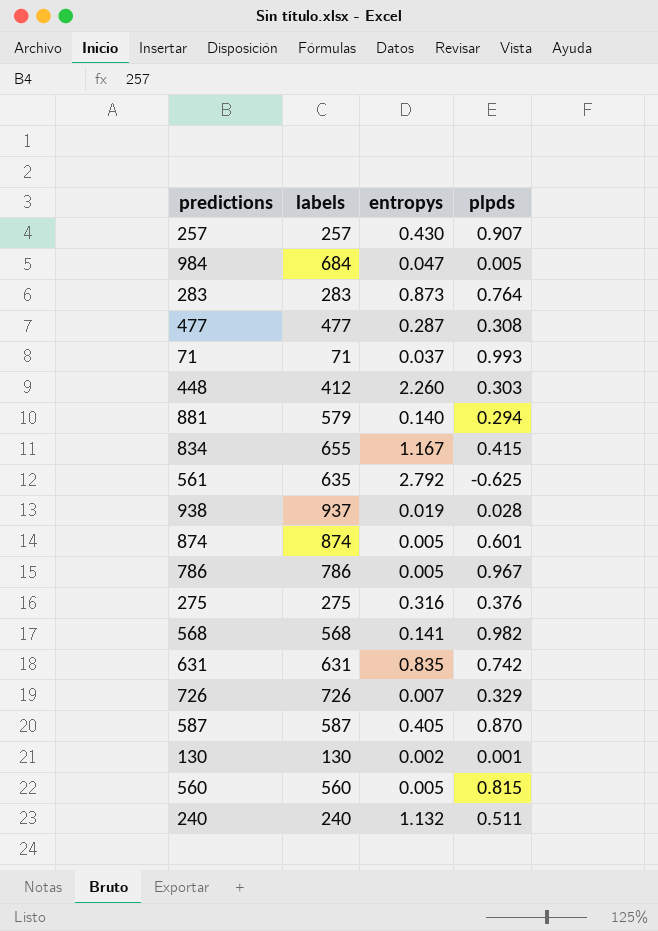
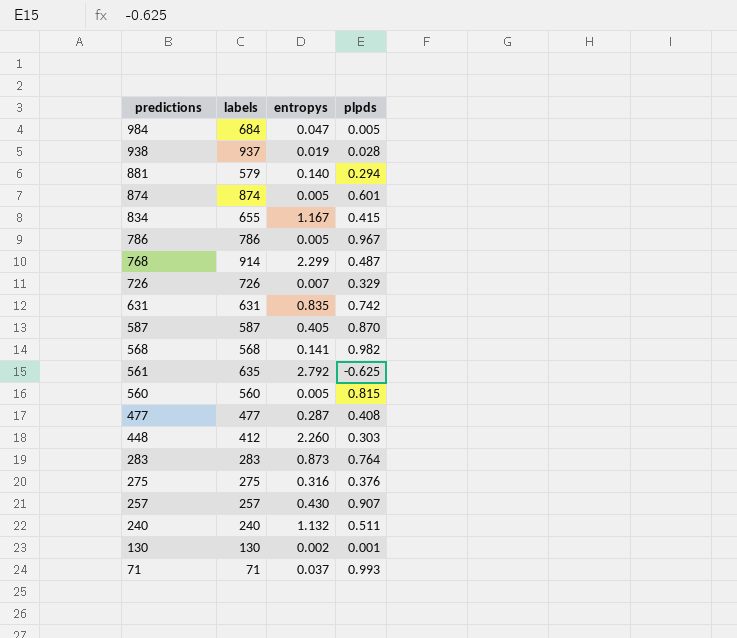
row order: none -> predictions descending
row 768: none -> 914 | 2.299 | 0.487
477 | plpds: 0.308 -> 0.408

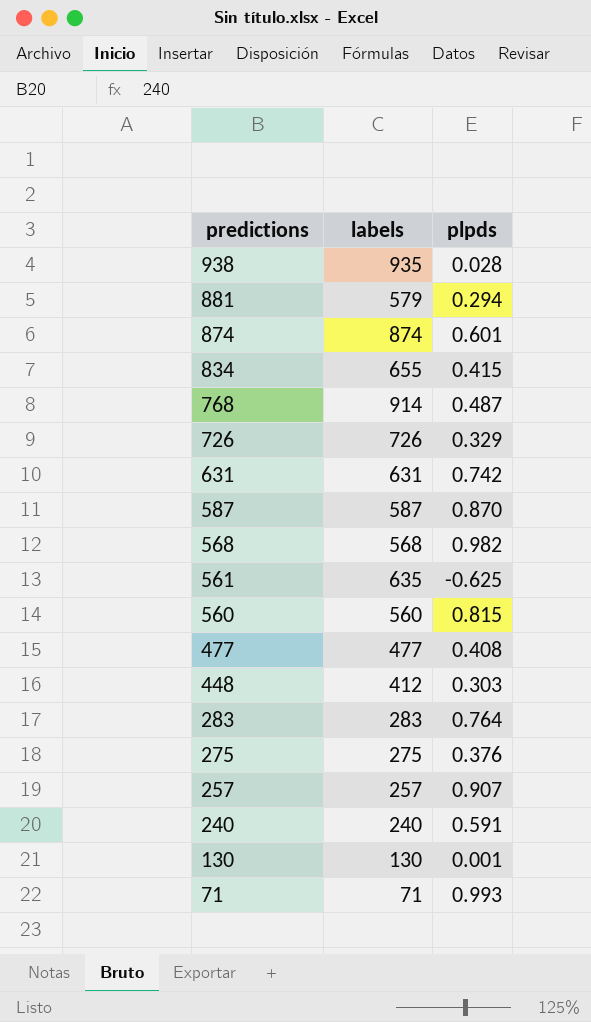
column entropys | position: 3 -> none
row 984: 684 | 0.047 | 0.005 -> none
row 786: 786 | 0.005 | 0.967 -> none
938 | labels: 937 -> 935
240 | plpds: 0.511 -> 0.591

